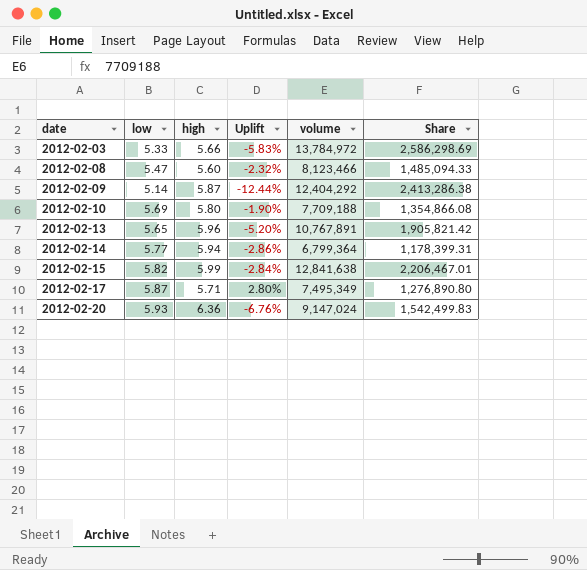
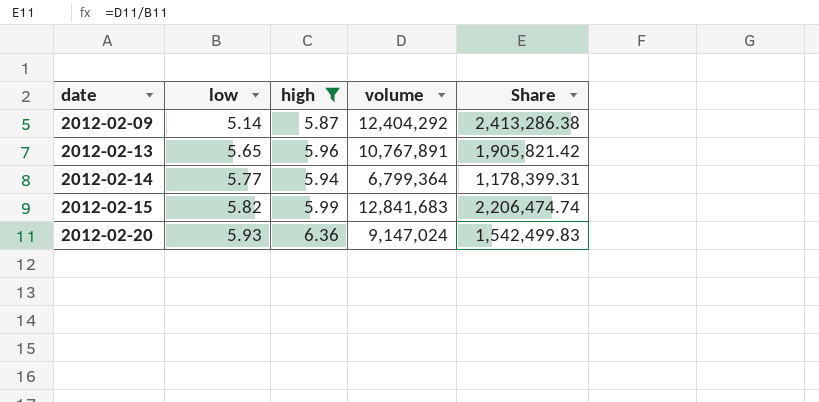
filter: none -> high >= 5.87
column Uplift | formula: ([low] - [high]) / [high] -> none
2012-02-15 | volume: 12,841,638 -> 12,841,683
2012-02-15 | Share: 2,206,467.01 -> 2,206,474.74

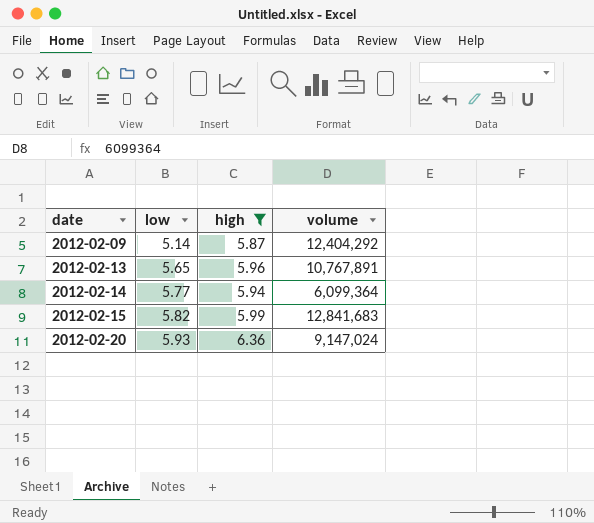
column Share | formula: [volume] / [low] -> none
2012-02-14 | volume: 6,799,364 -> 6,099,364

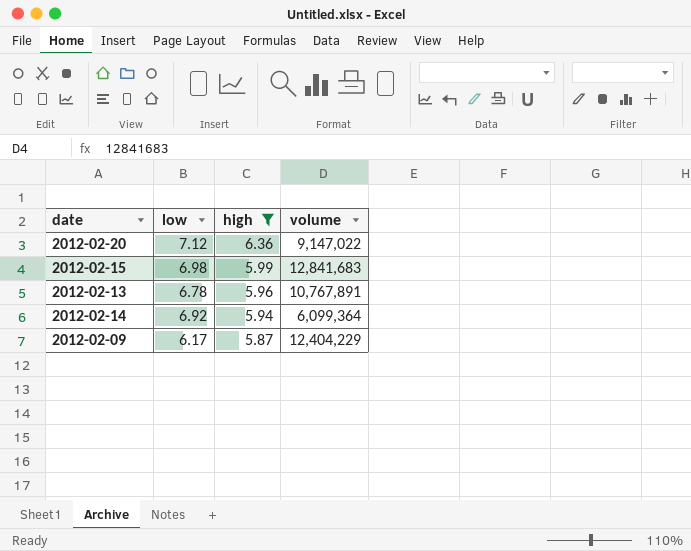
row order: date ascending -> high descending
2012-02-20 | low: 5.93 -> 7.12
2012-02-20 | volume: 9,147,024 -> 9,147,022
2012-02-15 | low: 5.82 -> 6.98
2012-02-13 | low: 5.65 -> 6.78
2012-02-14 | low: 5.77 -> 6.92
2012-02-09 | low: 5.14 -> 6.17
2012-02-09 | volume: 12,404,292 -> 12,404,229

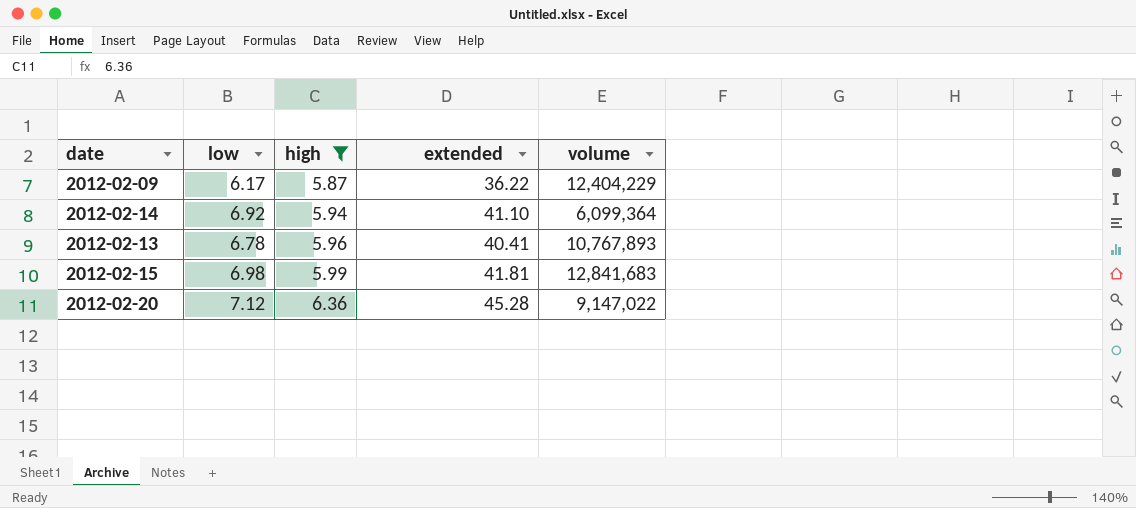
row order: high descending -> high ascending
column extended | formula: none -> [low] * [high]
2012-02-13 | volume: 10,767,891 -> 10,767,893

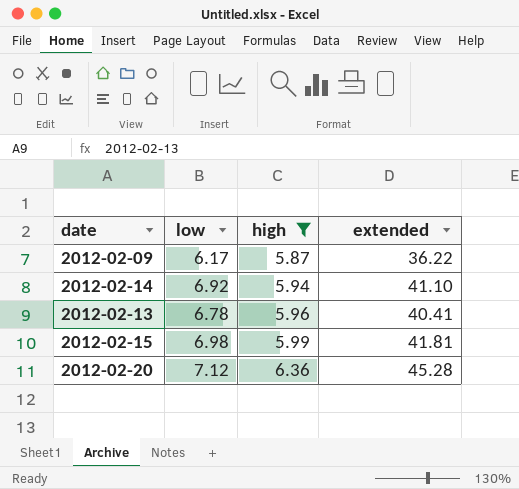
column volume | position: 5 -> none

